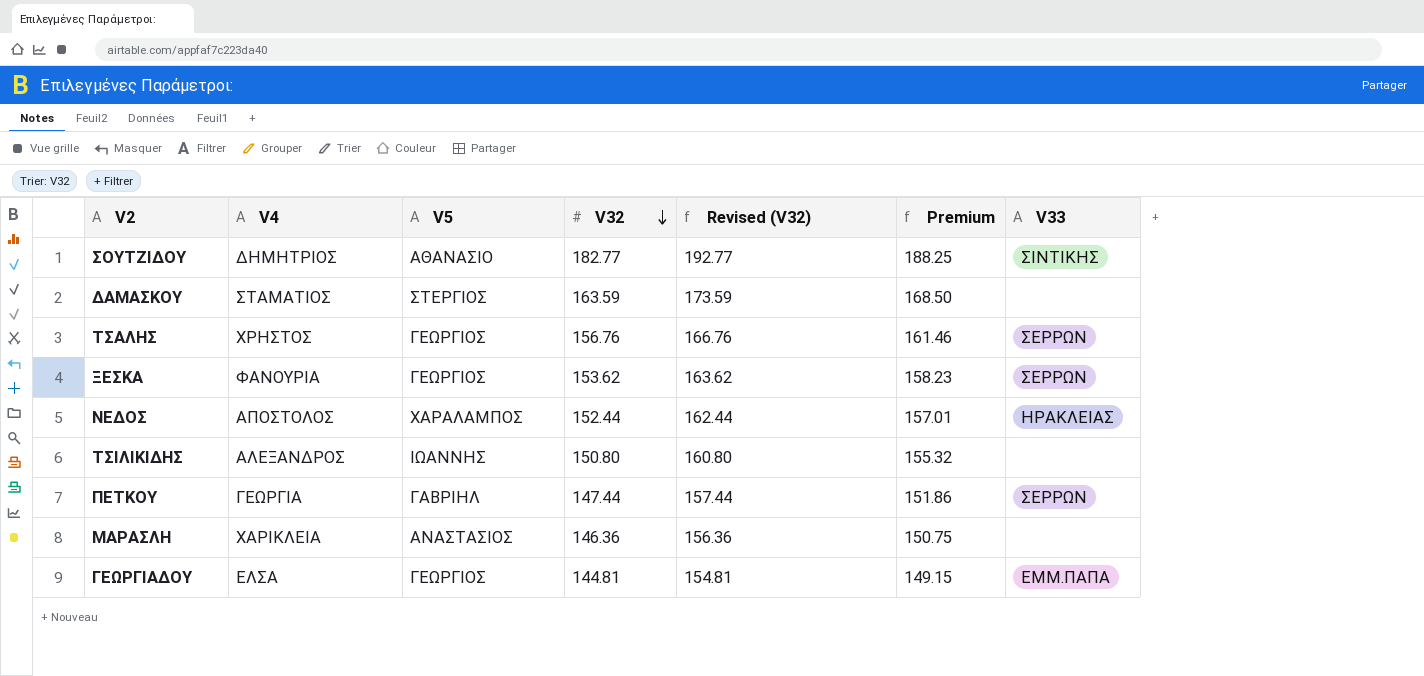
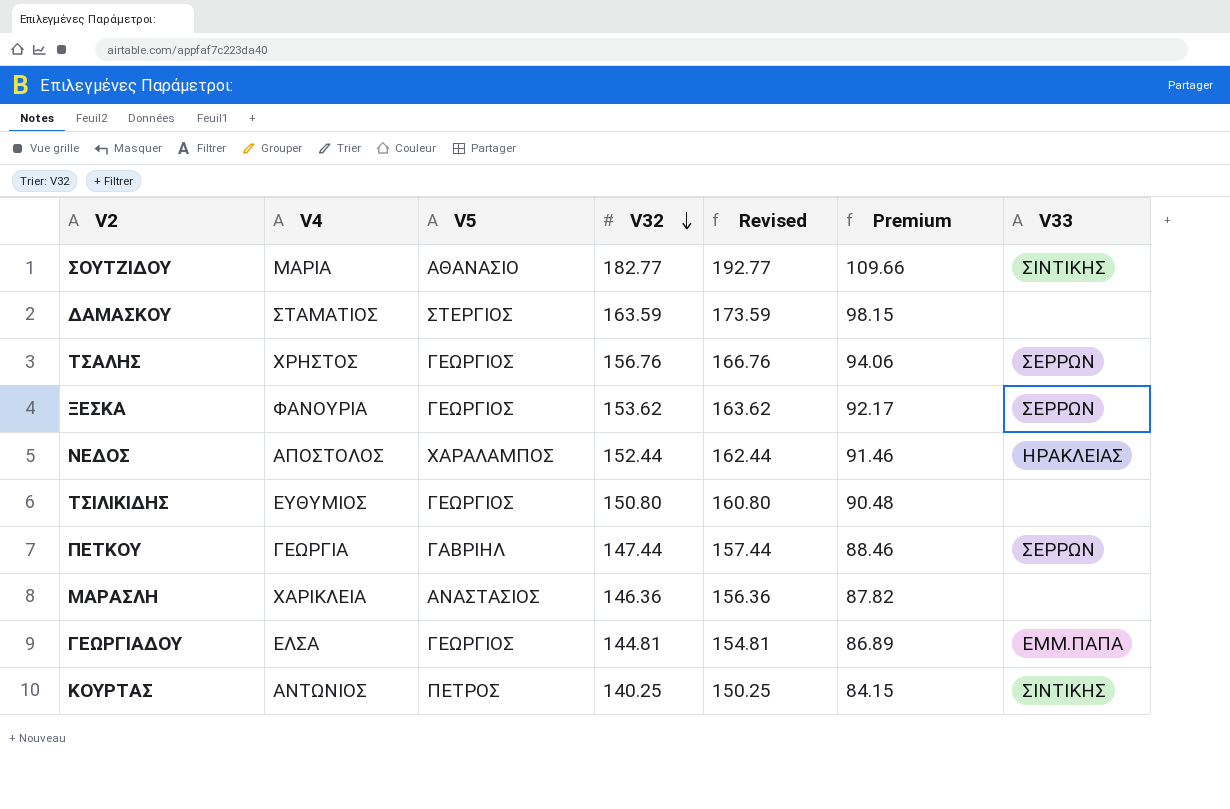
column name: Revised (V32) -> Revised
column Premium | formula: [V32] * 1.03 -> [V32] * 0.6
ΣΟΥΤΖΙΔΟΥ | V4: ΔΗΜΗΤΡΙΟΣ -> ΜΑΡΙΑ
ΤΣΙΛΙΚΙΔΗΣ | V4: ΑΛΕΞΑΝΔΡΟΣ -> ΕΥΘΥΜΙΟΣ
ΤΣΙΛΙΚΙΔΗΣ | V5: ΙΩΑΝΝΗΣ -> ΓΕΩΡΓΙΟΣ
row ΚΟΥΡΤΑΣ: none -> ΑΝΤΩΝΙΟΣ | ΠΕΤΡΟΣ | 140.25 | 150.25 | 84.15 | ΣΙΝΤΙΚΗΣ

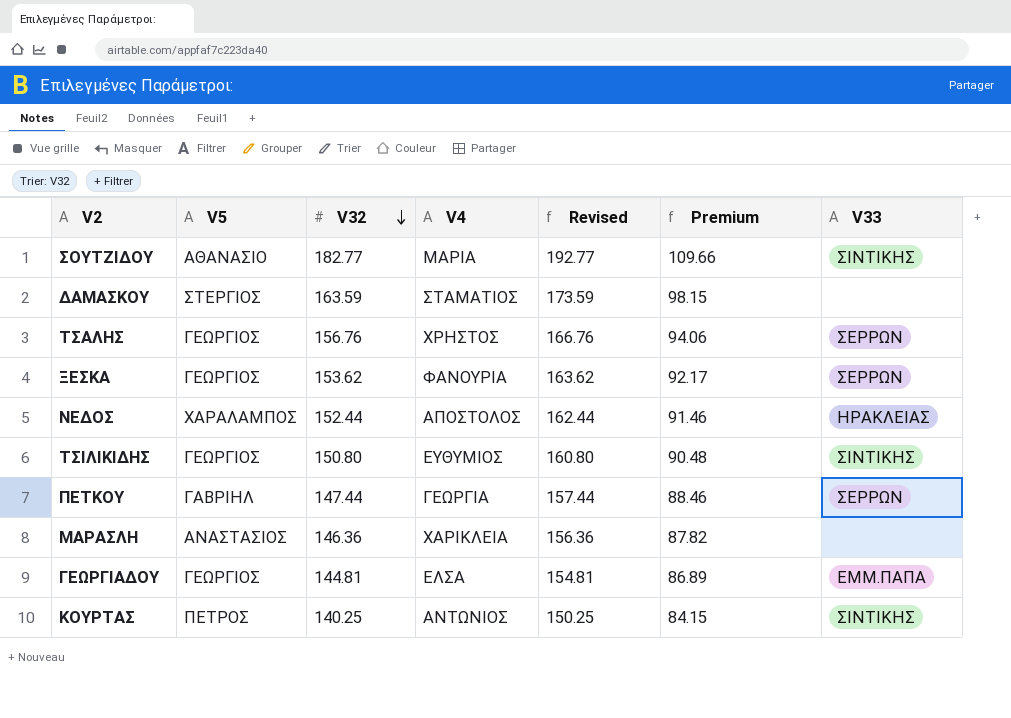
column V4 | position: 2 -> 4
ΤΣΙΛΙΚΙΔΗΣ | V33: none -> ΣΙΝΤΙΚΗΣ

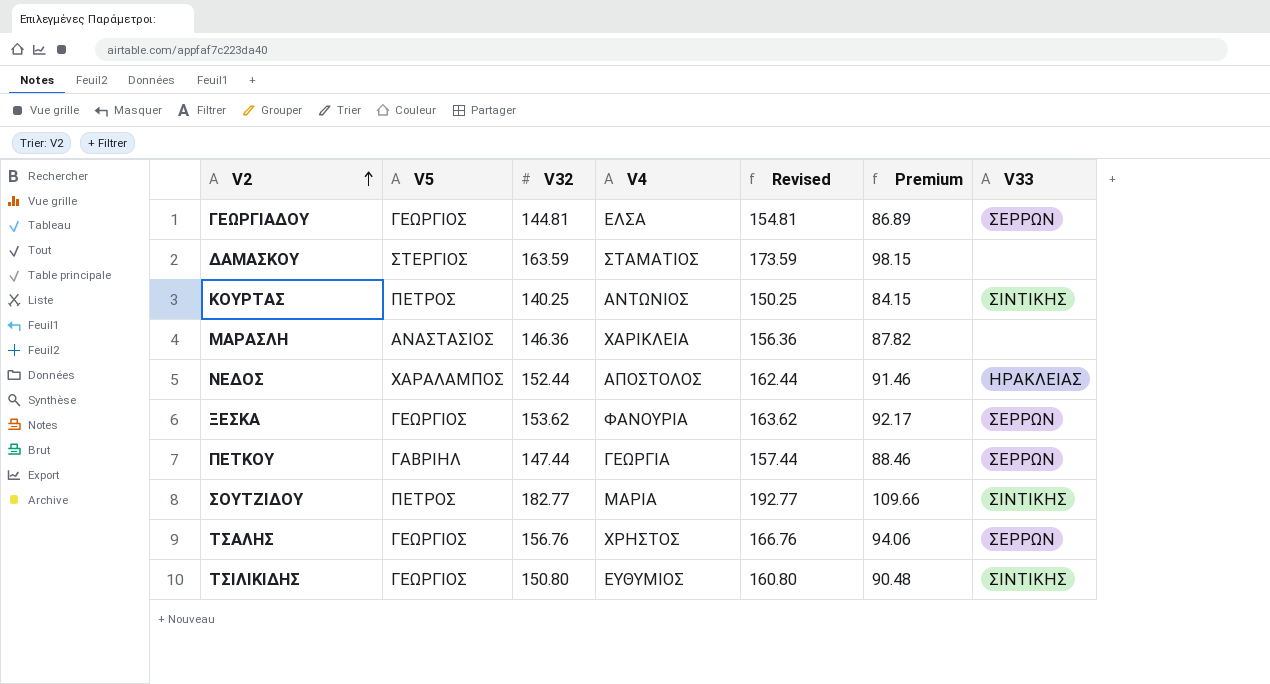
row order: V32 descending -> V2 ascending
ΓΕΩΡΓΙΑΔΟΥ | V33: ΕΜΜ.ΠΑΠΑ -> ΣΕΡΡΩΝ
ΣΟΥΤΖΙΔΟΥ | V5: ΑΘΑΝΑΣΙΟ -> ΠΕΤΡΟΣ

